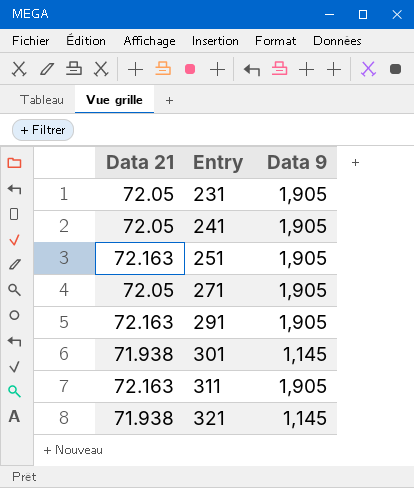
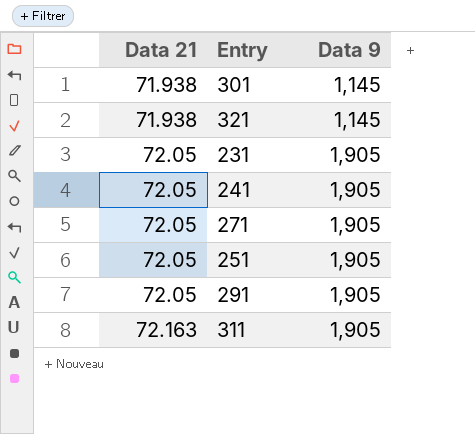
row order: Entry ascending -> Data 21 ascending
251 | Data 21: 72.163 -> 72.05
291 | Data 21: 72.163 -> 72.05

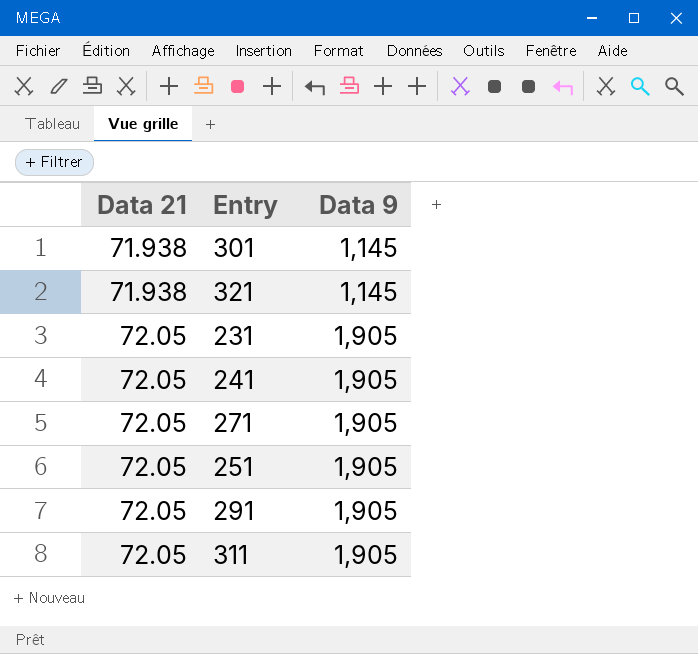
311 | Data 21: 72.163 -> 72.05

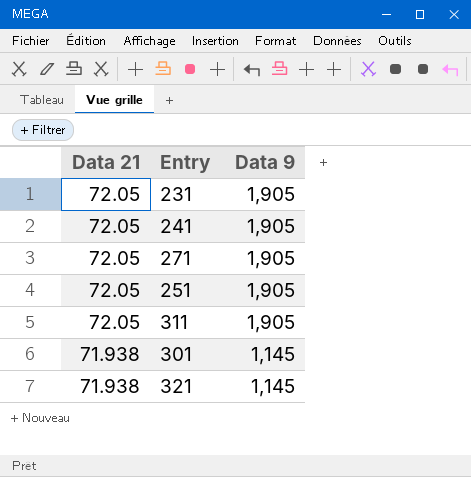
row order: Data 21 ascending -> Data 21 descending
row 291: 72.05 | 1,905 -> none

